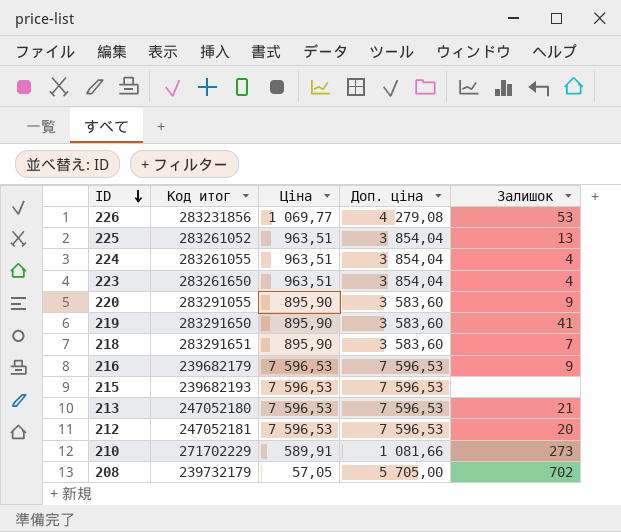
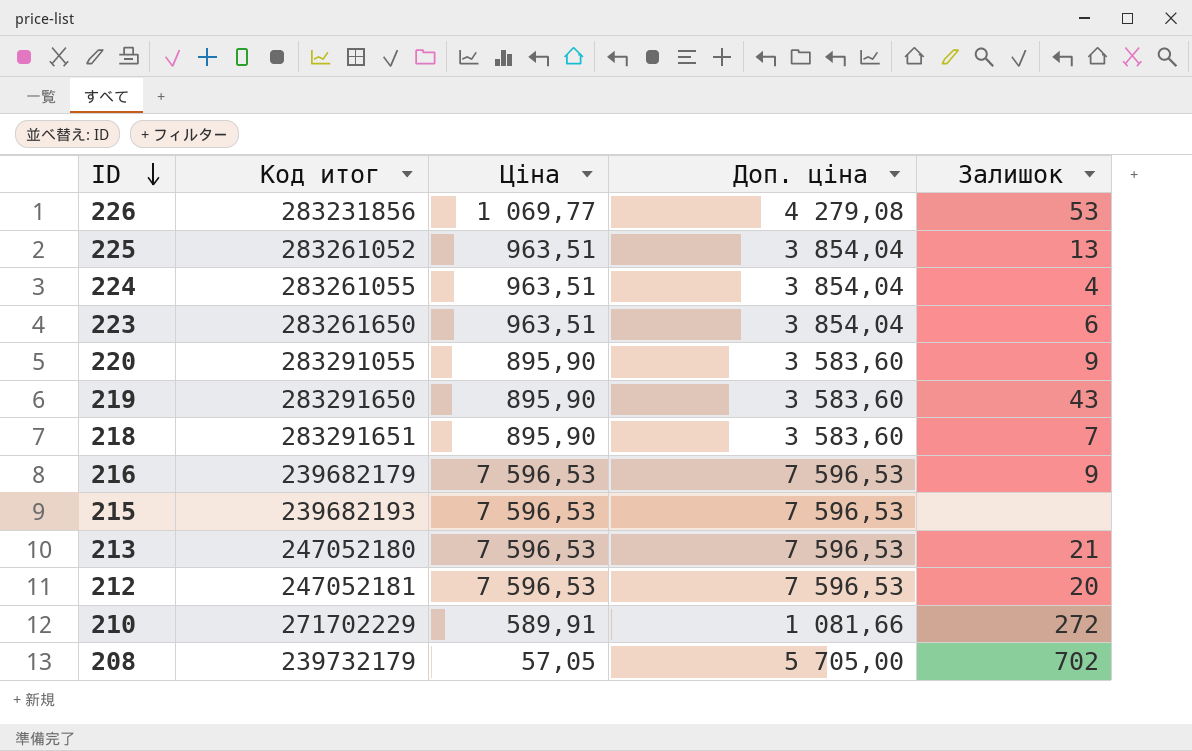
223 | Залишок: 4 -> 6
219 | Залишок: 41 -> 43
210 | Залишок: 273 -> 272

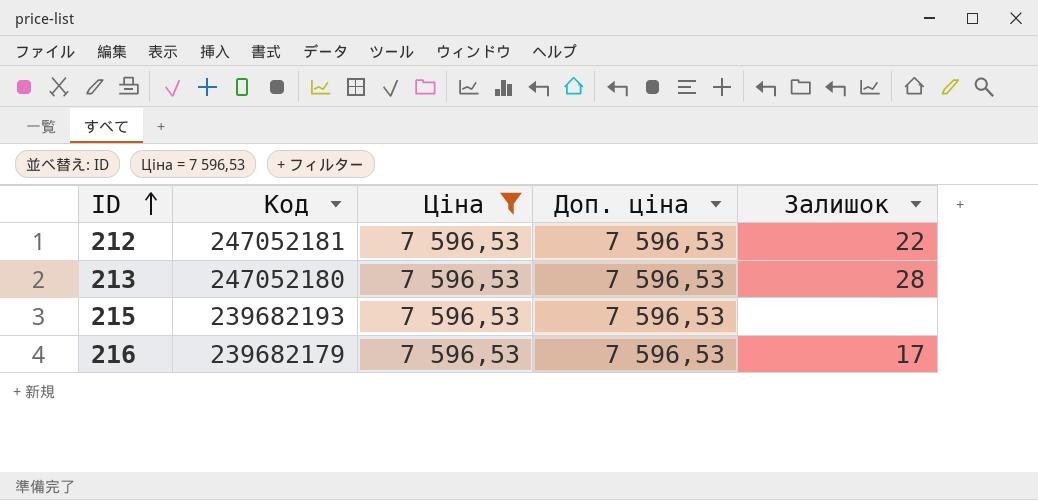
filter: none -> Ціна = 7 596,53
row order: ID descending -> ID ascending
column name: Код итог -> Код
212 | Залишок: 20 -> 22
213 | Залишок: 21 -> 28
216 | Залишок: 9 -> 17

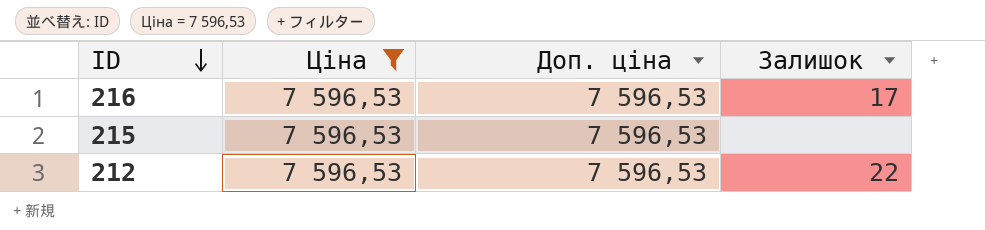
row order: ID ascending -> ID descending
column Код | position: 2 -> none
row 213: 247052180 | 7 596,53 | 7 596,53 | 28 -> none

